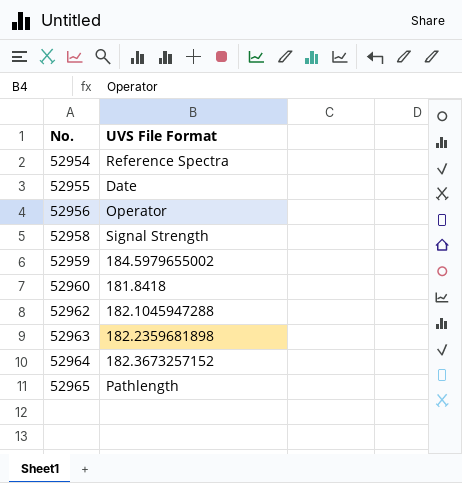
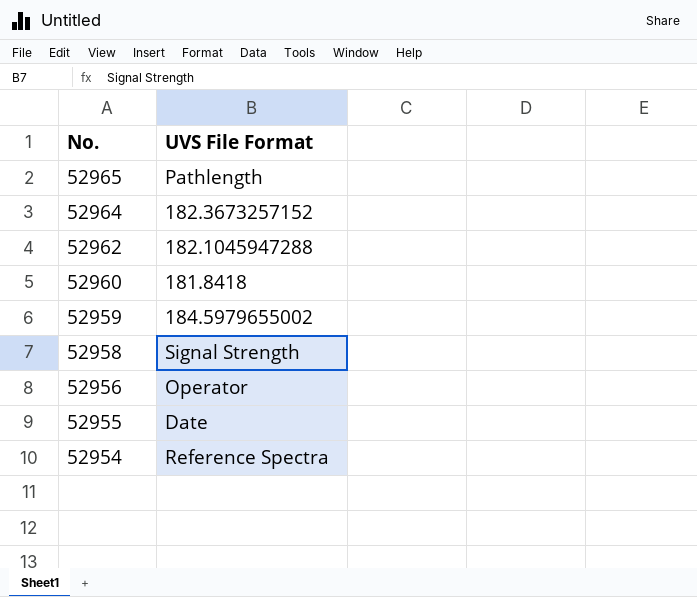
row order: No. ascending -> No. descending
row 52963: 182.2359681898 -> none

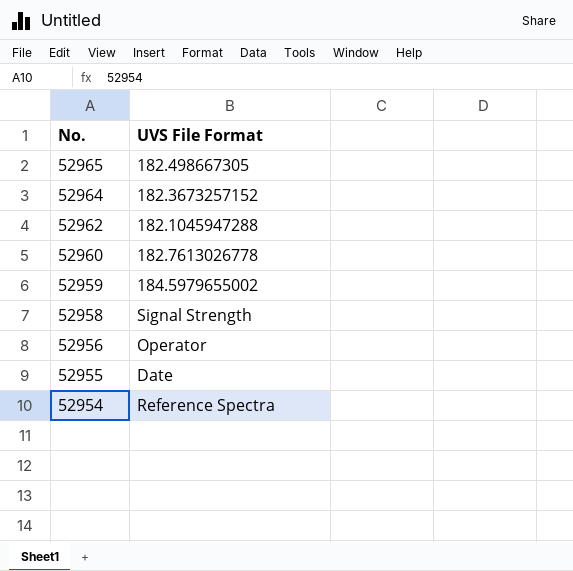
52965 | UVS File Format: Pathlength -> 182.498667305
52960 | UVS File Format: 181.8418 -> 182.7613026778

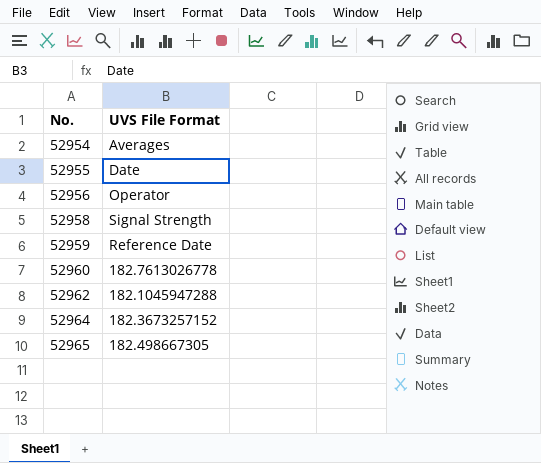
row order: No. descending -> No. ascending
52954 | UVS File Format: Reference Spectra -> Averages
52959 | UVS File Format: 184.5979655002 -> Reference Date

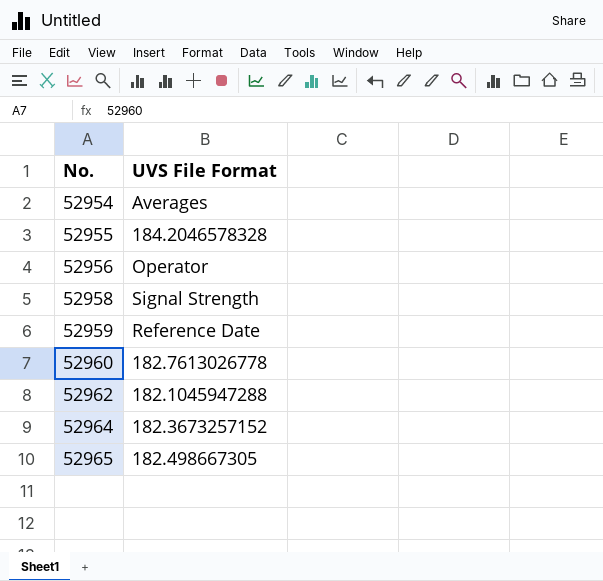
52955 | UVS File Format: Date -> 184.2046578328

